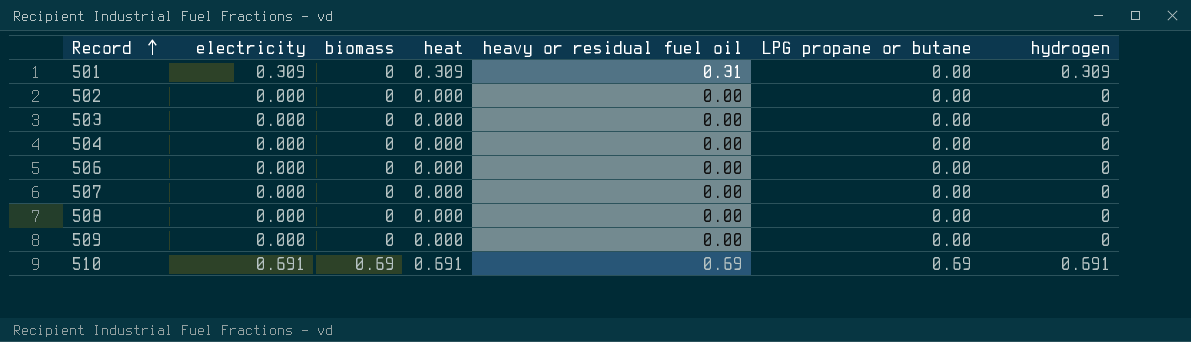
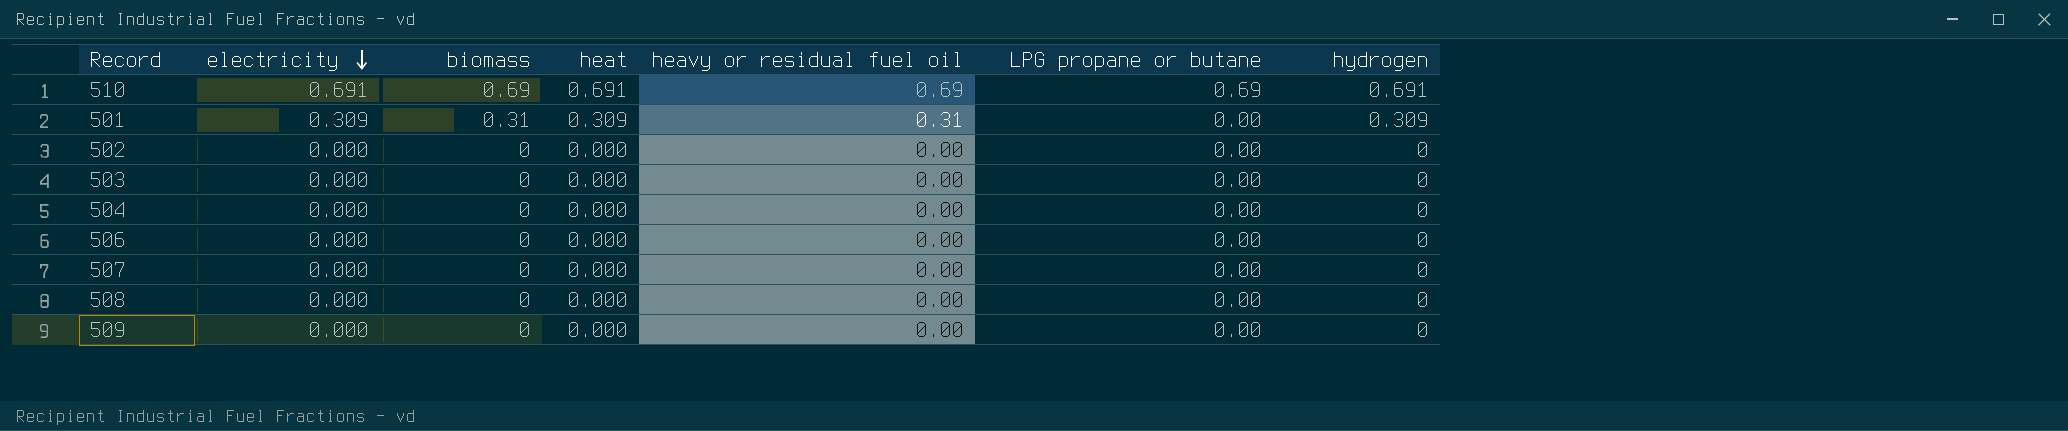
row order: Record ascending -> electricity descending
501 | biomass: 0 -> 0.31

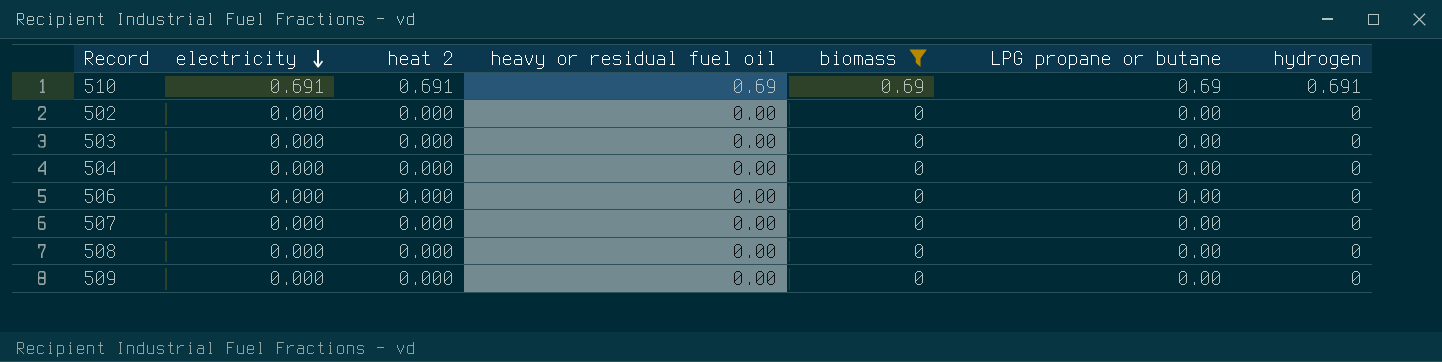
filter: none -> biomass != 0.31
column name: heat -> heat 2
column biomass | position: 3 -> 5

